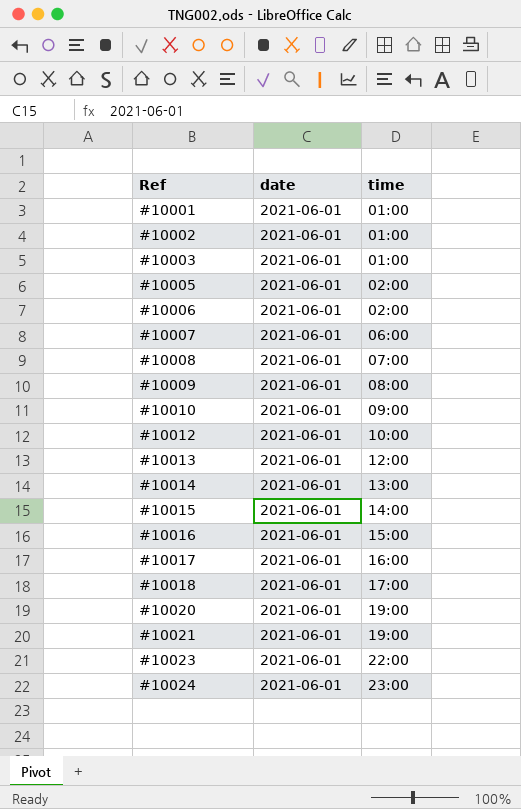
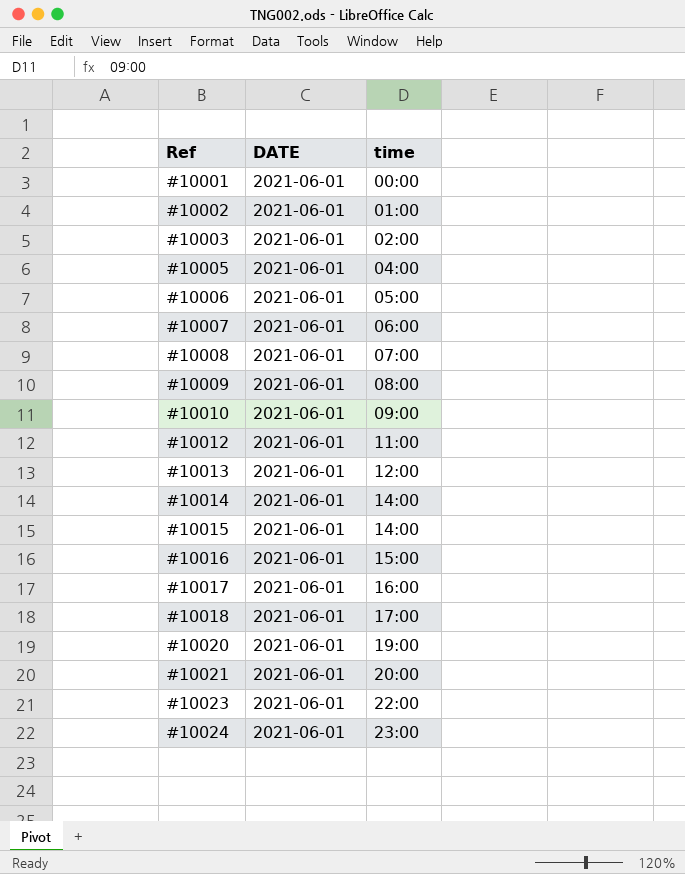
column name: date -> DATE
#10001 | time: 01:00 -> 00:00
#10003 | time: 01:00 -> 02:00
#10005 | time: 02:00 -> 04:00
#10006 | time: 02:00 -> 05:00
#10012 | time: 10:00 -> 11:00
#10014 | time: 13:00 -> 14:00
#10021 | time: 19:00 -> 20:00

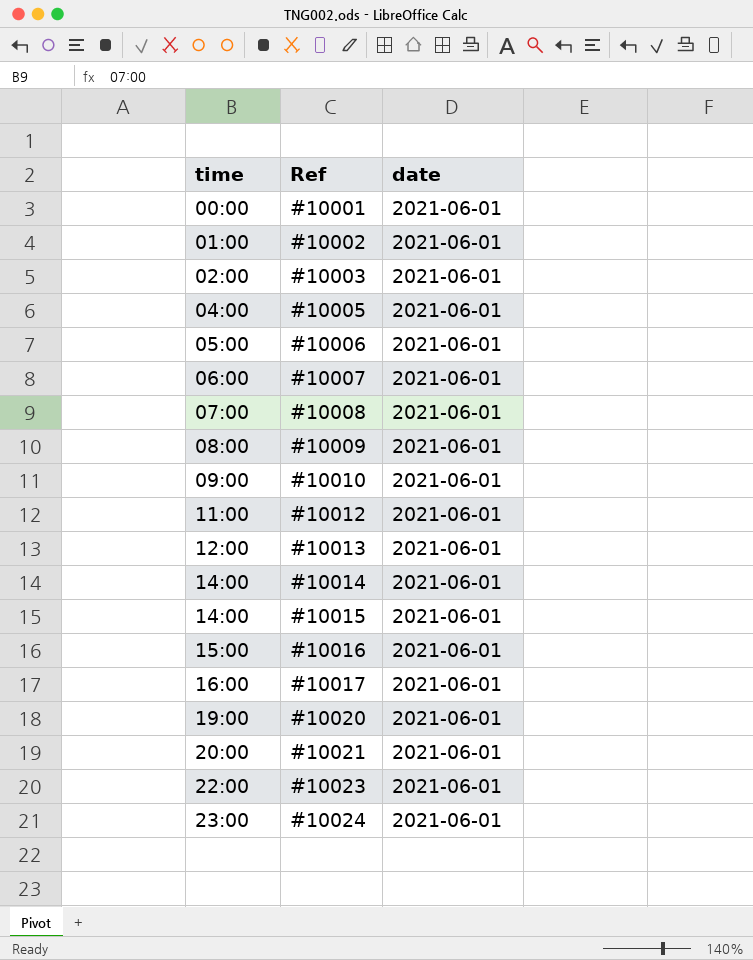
column time | position: 3 -> 1
column name: DATE -> date
row #10018: 2021-06-01 | 17:00 -> none

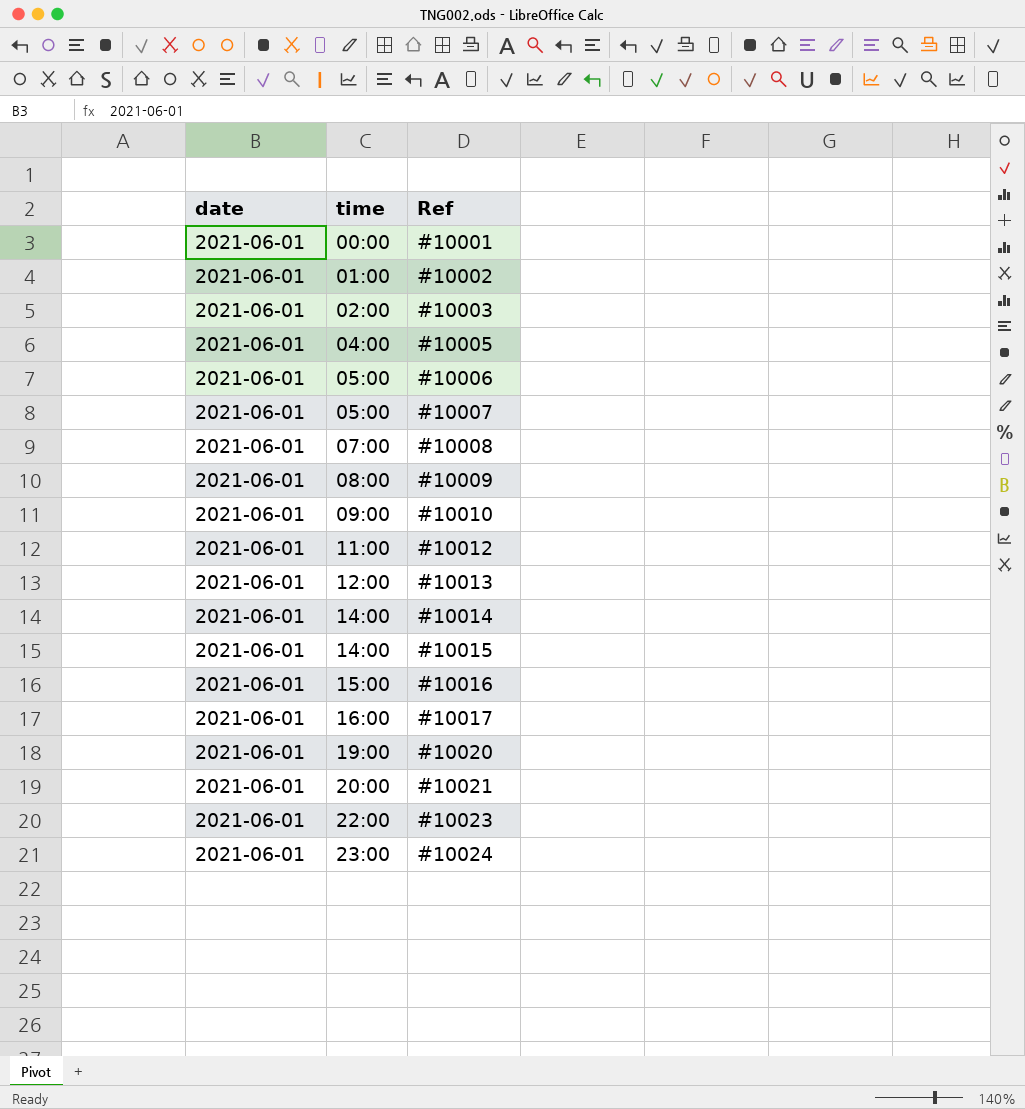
column date | position: 3 -> 1
#10007 | time: 06:00 -> 05:00

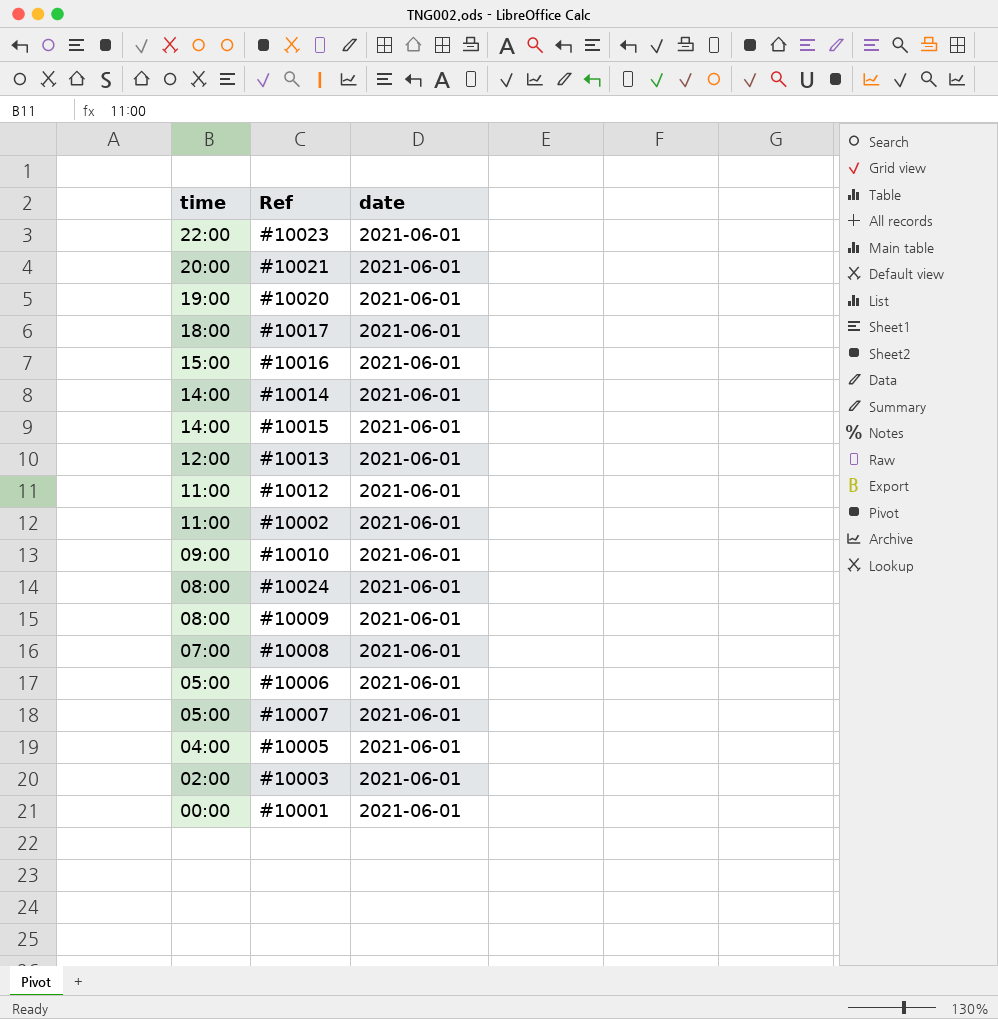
row order: time ascending -> time descending
column date | position: 1 -> 3
#10017 | time: 16:00 -> 18:00
#10002 | time: 01:00 -> 11:00
#10024 | time: 23:00 -> 08:00

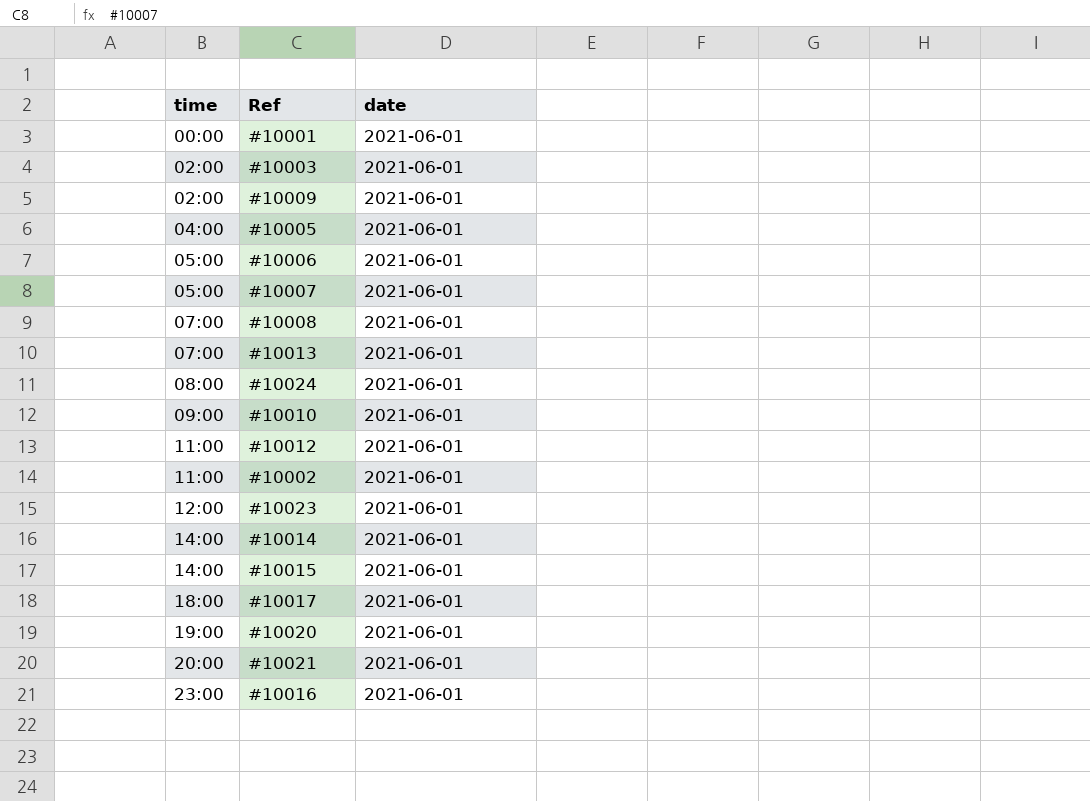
row order: time descending -> time ascending
#10009 | time: 08:00 -> 02:00
#10013 | time: 12:00 -> 07:00
#10023 | time: 22:00 -> 12:00
#10016 | time: 15:00 -> 23:00

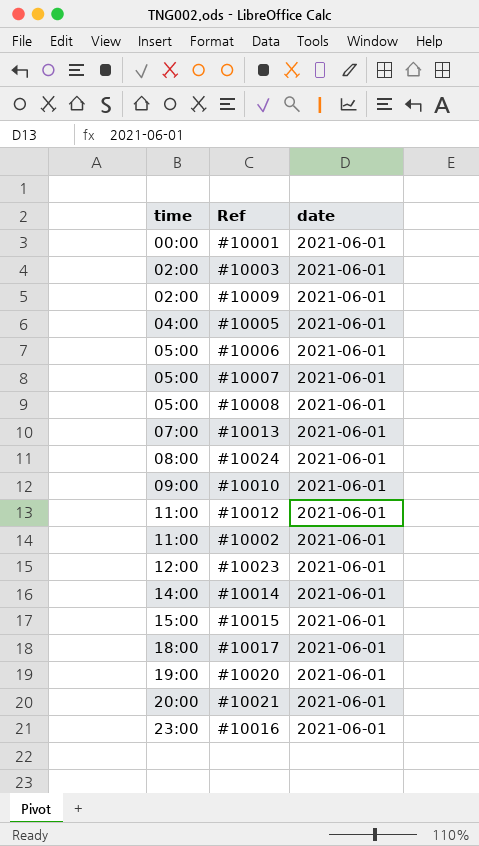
#10008 | time: 07:00 -> 05:00
#10015 | time: 14:00 -> 15:00

